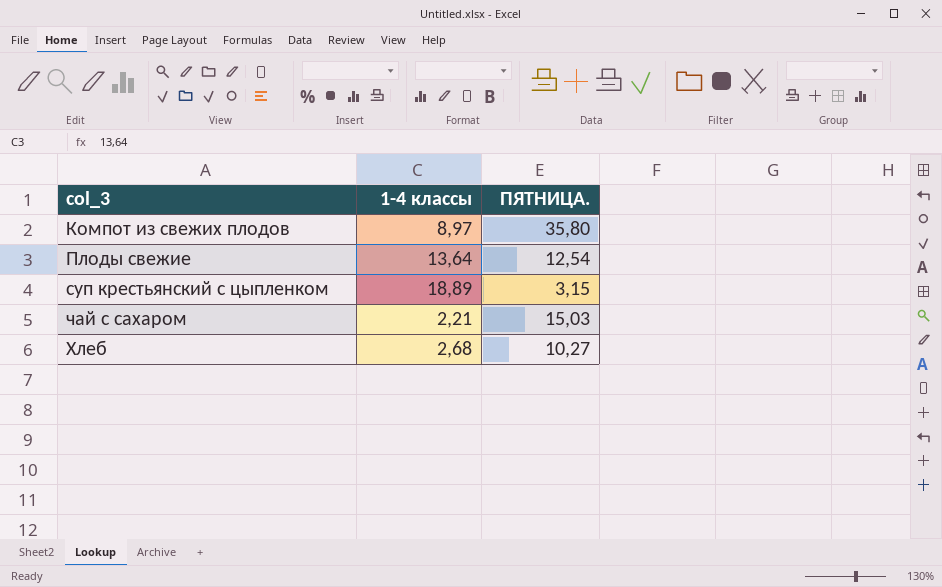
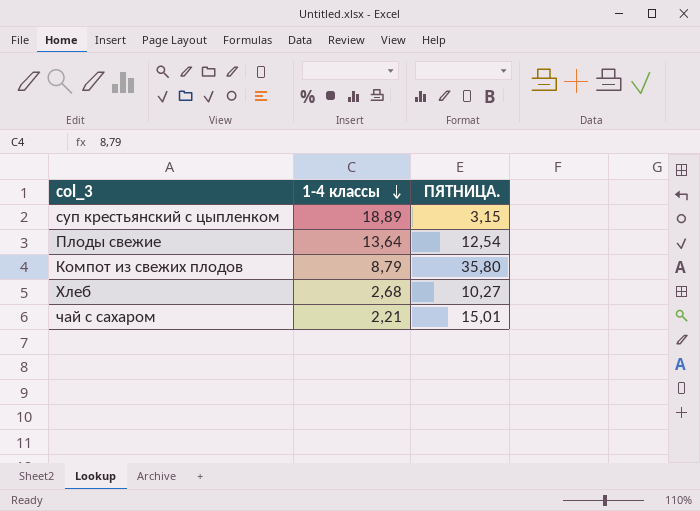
row order: none -> 1-4 классы descending
Компот из свежих плодов | 1-4 классы: 8,97 -> 8,79
чай с сахаром | ПЯТНИЦА.: 15,03 -> 15,01

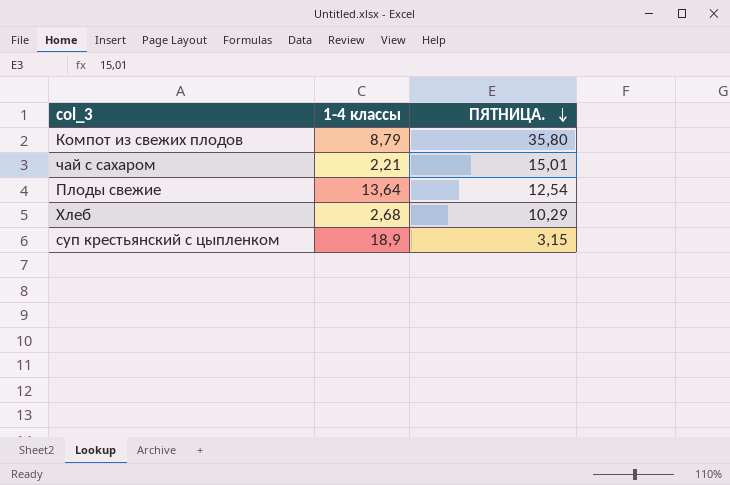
row order: 1-4 классы descending -> ПЯТНИЦА. descending
Хлеб | ПЯТНИЦА.: 10,27 -> 10,29
суп крестьянский с цыпленком | 1-4 классы: 18,89 -> 18,9

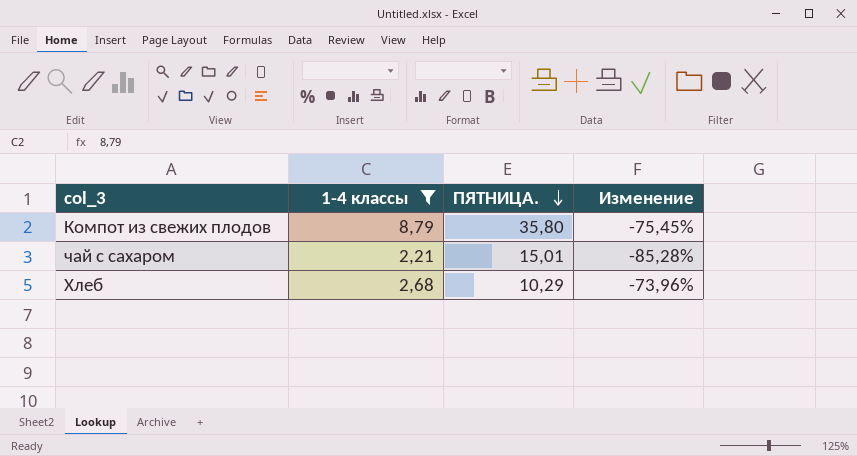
filter: none -> 1-4 классы <= 8,79
column Изменение | formula: none -> ([1-4 классы] - [ПЯТНИЦА.]) / [ПЯТНИЦА.]

